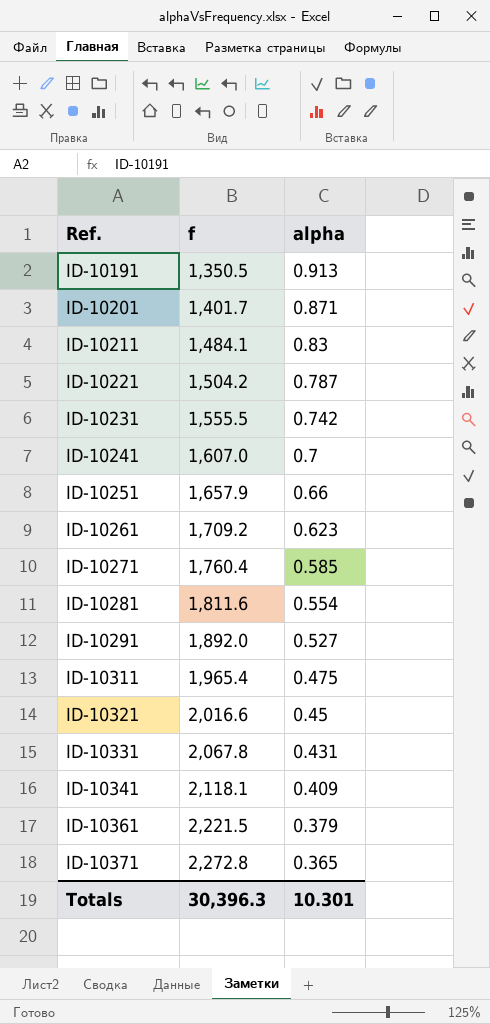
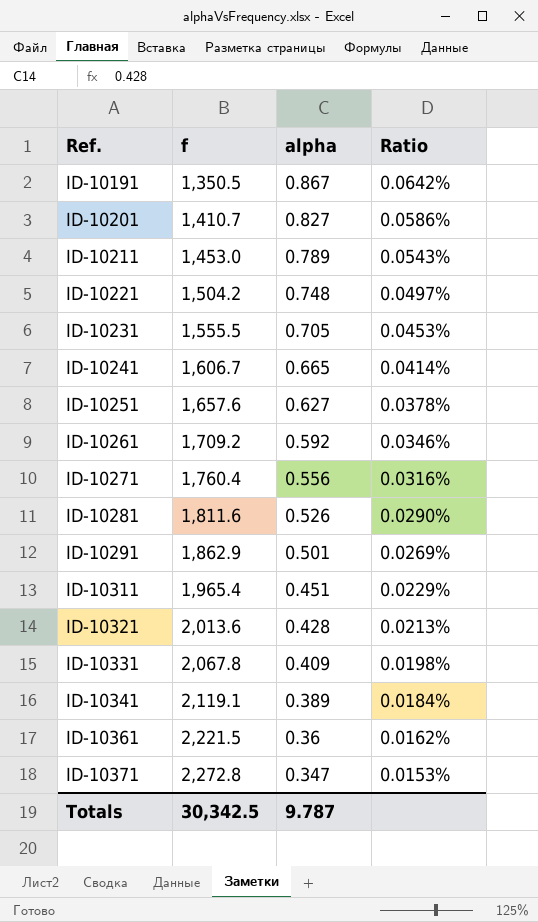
column Ratio | formula: none -> [alpha] / [f]
ID-10191 | alpha: 0.913 -> 0.867
ID-10201 | f: 1,401.7 -> 1,410.7
ID-10201 | alpha: 0.871 -> 0.827
ID-10211 | f: 1,484.1 -> 1,453.0
ID-10211 | alpha: 0.83 -> 0.789
ID-10221 | alpha: 0.787 -> 0.748
ID-10231 | alpha: 0.742 -> 0.705
ID-10241 | f: 1,607.0 -> 1,606.7
ID-10241 | alpha: 0.7 -> 0.665
ID-10251 | f: 1,657.9 -> 1,657.6
ID-10251 | alpha: 0.66 -> 0.627
ID-10261 | alpha: 0.623 -> 0.592
ID-10271 | alpha: 0.585 -> 0.556
ID-10281 | alpha: 0.554 -> 0.526
ID-10291 | f: 1,892.0 -> 1,862.9
ID-10291 | alpha: 0.527 -> 0.501
ID-10311 | alpha: 0.475 -> 0.451
ID-10321 | f: 2,016.6 -> 2,013.6
ID-10321 | alpha: 0.45 -> 0.428
ID-10331 | alpha: 0.431 -> 0.409
ID-10341 | f: 2,118.1 -> 2,119.1
ID-10341 | alpha: 0.409 -> 0.389
ID-10361 | alpha: 0.379 -> 0.36
ID-10371 | alpha: 0.365 -> 0.347
Totals | f: 30,396.3 -> 30,342.5
Totals | alpha: 10.301 -> 9.787

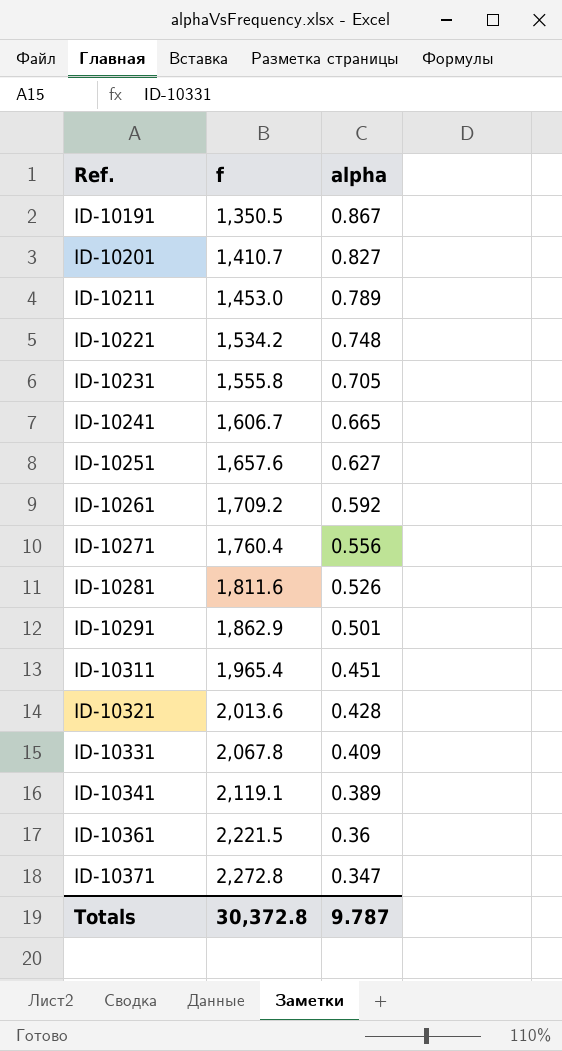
column Ratio | formula: [alpha] / [f] -> none
ID-10221 | f: 1,504.2 -> 1,534.2
ID-10231 | f: 1,555.5 -> 1,555.8
Totals | f: 30,342.5 -> 30,372.8

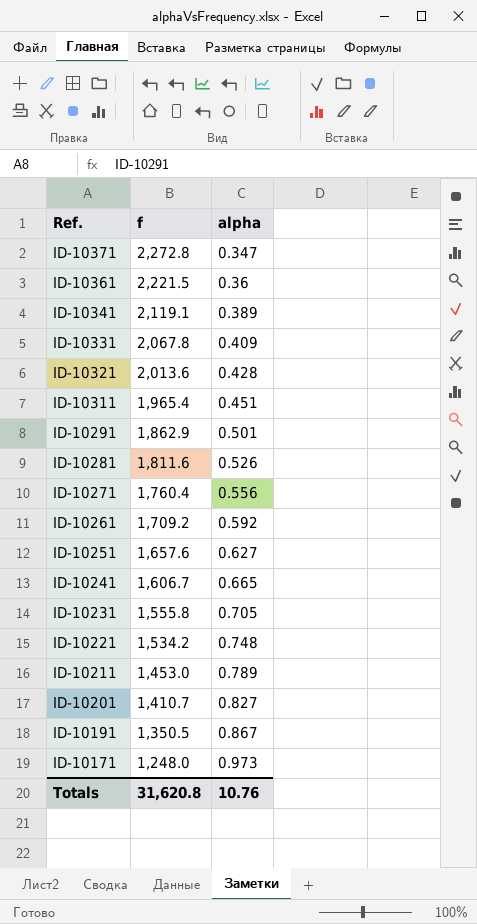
row order: Ref. ascending -> Ref. descending
row ID-10171: none -> 1,248.0 | 0.973
Totals | f: 30,372.8 -> 31,620.8
Totals | alpha: 9.787 -> 10.76

